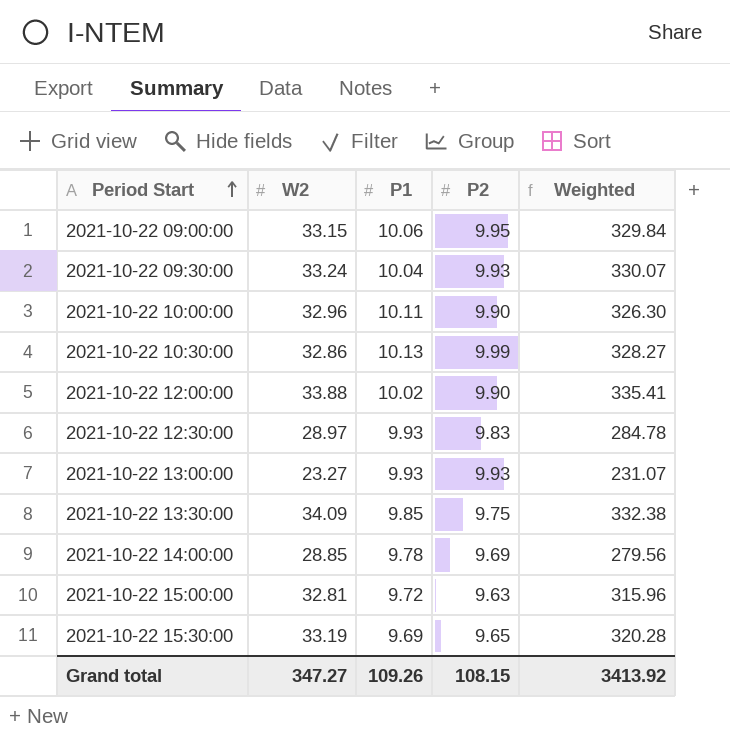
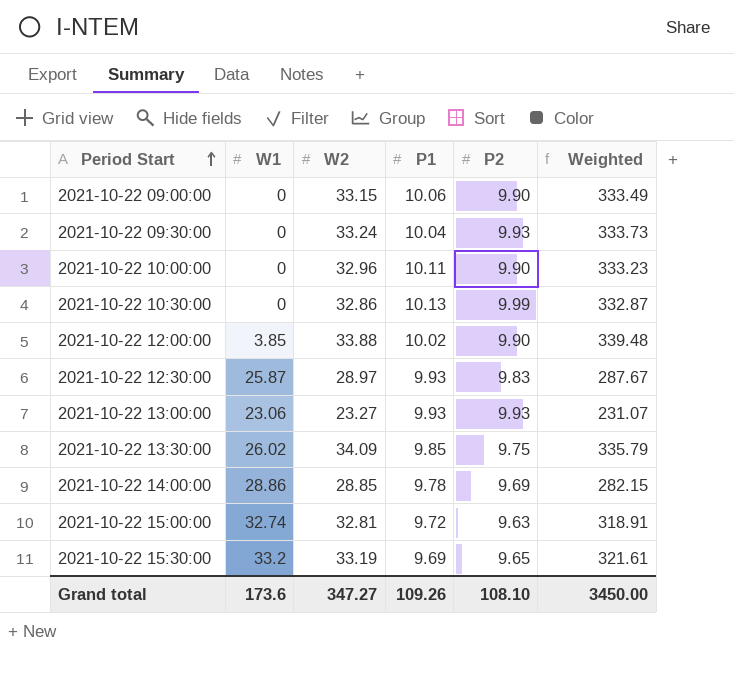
column W1 | position: none -> 2
column Weighted | formula: [W2] * [P2] -> [W2] * [P1]
2021-10-22 09:00:00 | P2: 9.95 -> 9.90
Grand total | P2: 108.15 -> 108.10
Grand total | Weighted: 3413.92 -> 3450.00

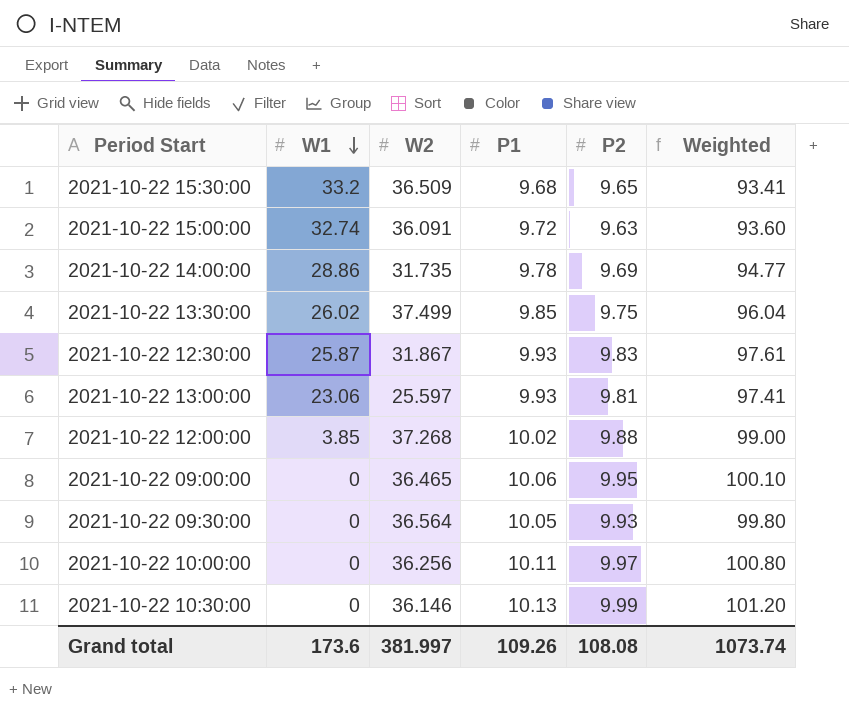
row order: Period Start ascending -> W1 descending
column Weighted | formula: [W2] * [P1] -> [P1] * [P2]
2021-10-22 15:30:00 | W2: 33.19 -> 36.509
2021-10-22 15:30:00 | P1: 9.69 -> 9.68
2021-10-22 15:00:00 | W2: 32.81 -> 36.091
2021-10-22 14:00:00 | W2: 28.85 -> 31.735
2021-10-22 13:30:00 | W2: 34.09 -> 37.499
2021-10-22 12:30:00 | W2: 28.97 -> 31.867
2021-10-22 13:00:00 | W2: 23.27 -> 25.597
2021-10-22 13:00:00 | P2: 9.93 -> 9.81
2021-10-22 12:00:00 | W2: 33.88 -> 37.268
2021-10-22 12:00:00 | P2: 9.90 -> 9.88
2021-10-22 09:00:00 | W2: 33.15 -> 36.465
2021-10-22 09:00:00 | P2: 9.90 -> 9.95
2021-10-22 09:30:00 | W2: 33.24 -> 36.564
2021-10-22 09:30:00 | P1: 10.04 -> 10.05
2021-10-22 10:00:00 | W2: 32.96 -> 36.256
2021-10-22 10:00:00 | P2: 9.90 -> 9.97
2021-10-22 10:30:00 | W2: 32.86 -> 36.146
Grand total | W2: 347.27 -> 381.997
Grand total | P2: 108.10 -> 108.08
Grand total | Weighted: 3450.00 -> 1073.74

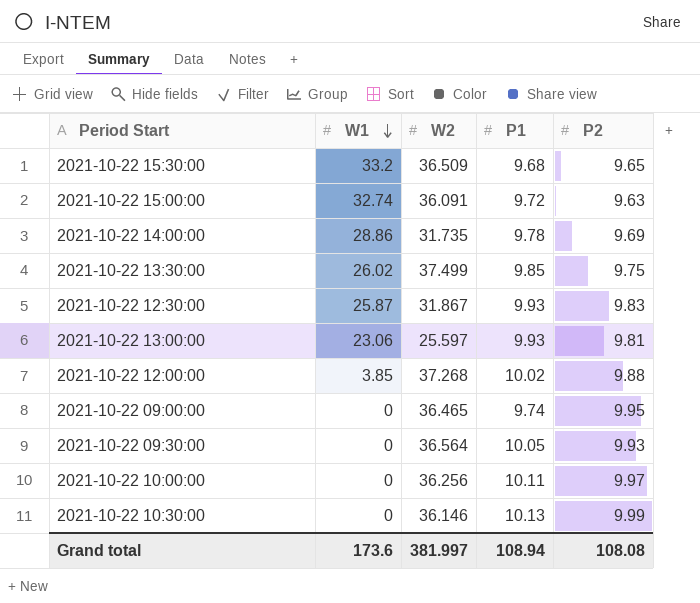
column Weighted | formula: [P1] * [P2] -> none
2021-10-22 09:00:00 | P1: 10.06 -> 9.74
Grand total | P1: 109.26 -> 108.94

